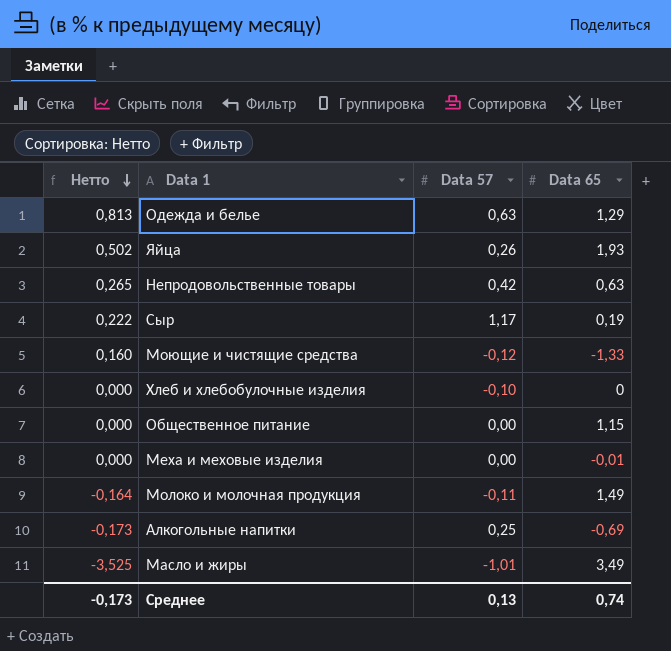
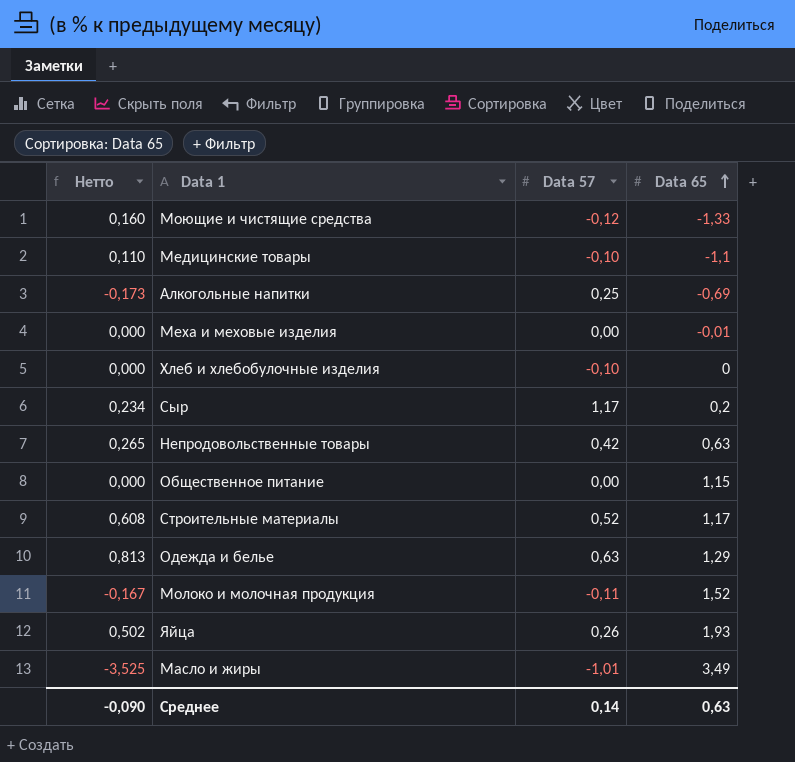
row order: Нетто descending -> Data 65 ascending
row Медицинские товары: none -> 0,110 | -0,10 | -1,1
Сыр | Нетто: 0,222 -> 0,234
Сыр | Data 65: 0,19 -> 0,2
row Строительные материалы: none -> 0,608 | 0,52 | 1,17
Молоко и молочная продукция | Нетто: -0,164 -> -0,167
Молоко и молочная продукция | Data 65: 1,49 -> 1,52
Среднее | Нетто: -0,173 -> -0,090
Среднее | Data 57: 0,13 -> 0,14
Среднее | Data 65: 0,74 -> 0,63

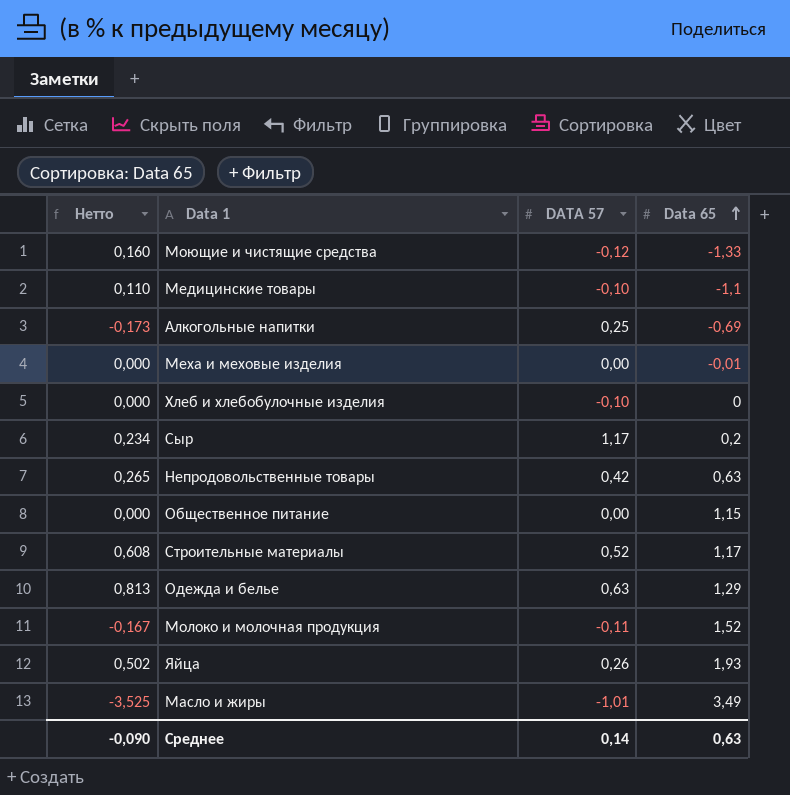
column name: Data 57 -> DATA 57

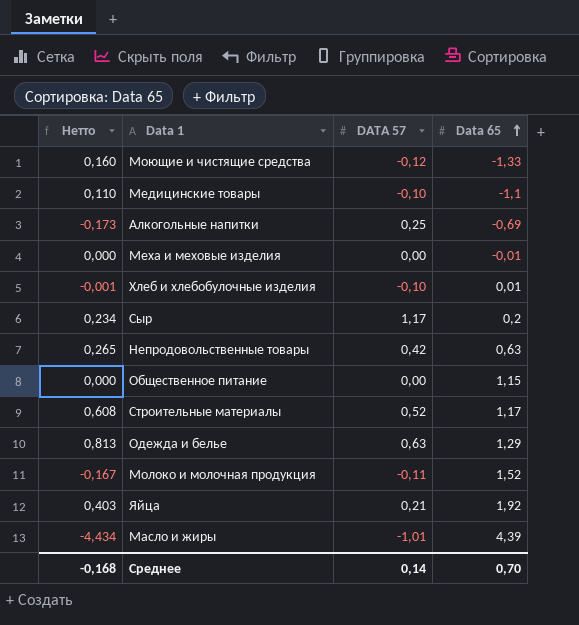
Хлеб и хлебобулочные изделия | Нетто: 0,000 -> -0,001
Хлеб и хлебобулочные изделия | Data 65: 0 -> 0,01
Яйца | Нетто: 0,502 -> 0,403
Яйца | DATA 57: 0,26 -> 0,21
Яйца | Data 65: 1,93 -> 1,92
Масло и жиры | Нетто: -3,525 -> -4,434
Масло и жиры | Data 65: 3,49 -> 4,39
Среднее | Нетто: -0,090 -> -0,168
Среднее | Data 65: 0,63 -> 0,70

